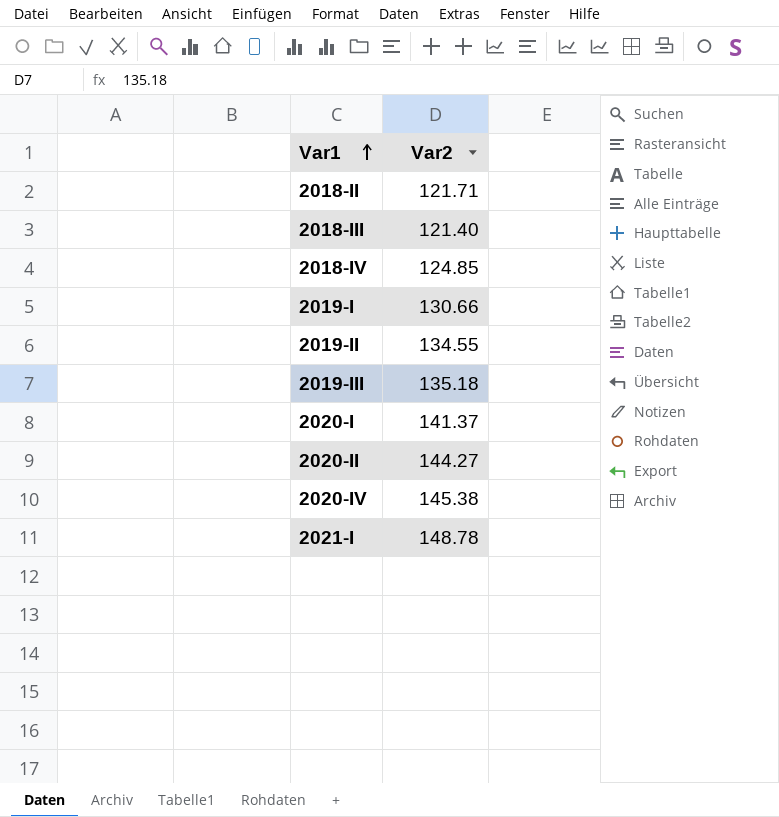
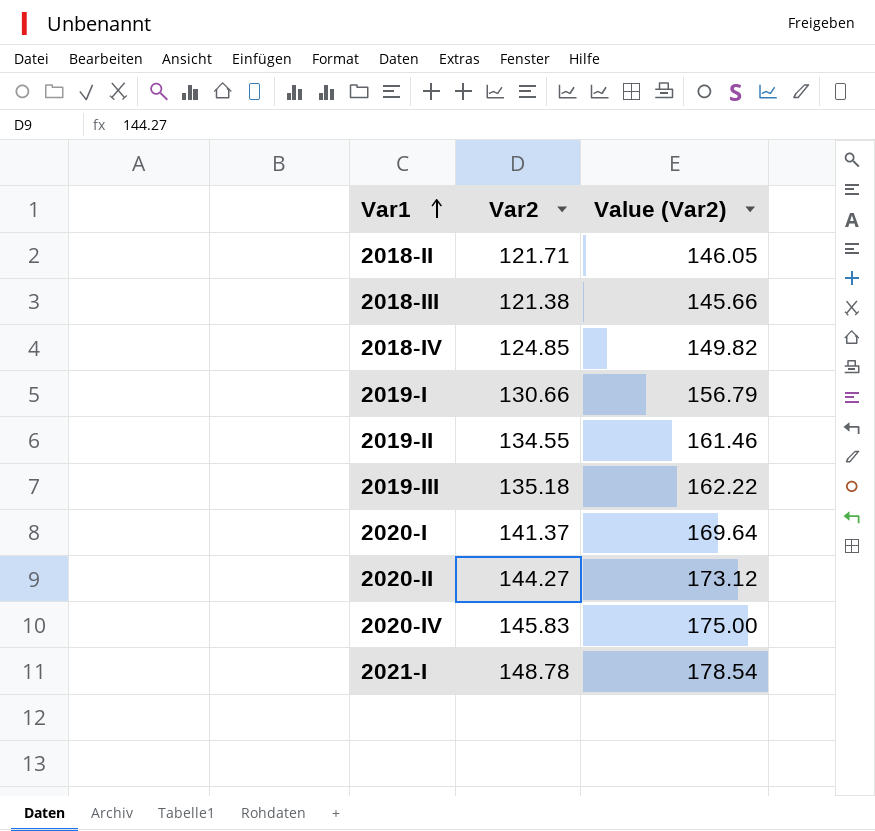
column Value (Var2) | formula: none -> [Var2] * 1.2
2018-III | Var2: 121.40 -> 121.38
2020-IV | Var2: 145.38 -> 145.83

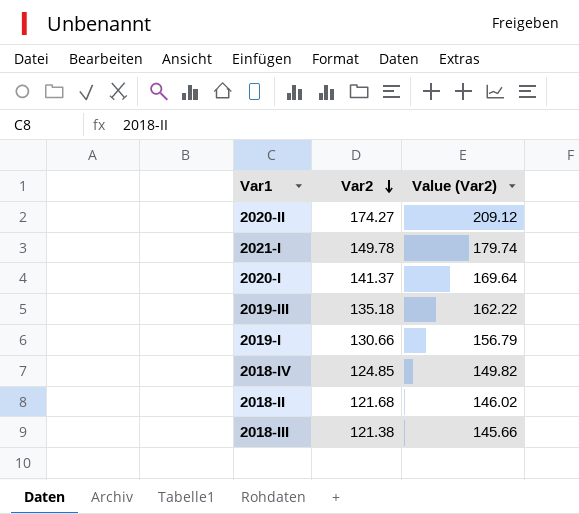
row order: Var1 ascending -> Var2 descending
row 2019-II: 134.55 | 161.46 -> none
row 2020-IV: 145.83 | 175.00 -> none
2020-II | Var2: 144.27 -> 174.27
2020-II | Value (Var2): 173.12 -> 209.12
2021-I | Var2: 148.78 -> 149.78
2021-I | Value (Var2): 178.54 -> 179.74
2018-II | Var2: 121.71 -> 121.68
2018-II | Value (Var2): 146.05 -> 146.02

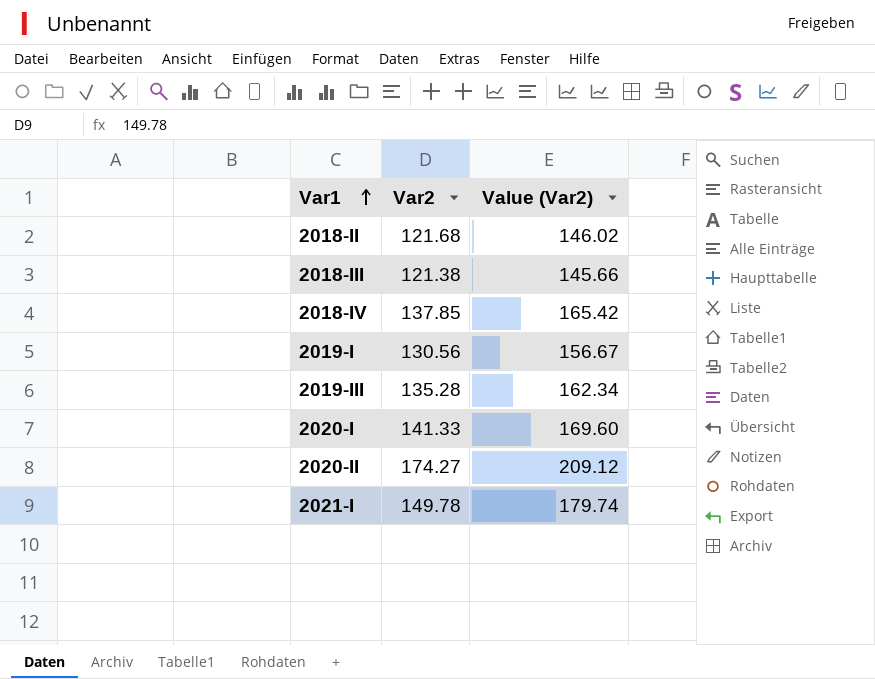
row order: Var2 descending -> Var1 ascending
2018-IV | Var2: 124.85 -> 137.85
2018-IV | Value (Var2): 149.82 -> 165.42
2019-I | Var2: 130.66 -> 130.56
2019-I | Value (Var2): 156.79 -> 156.67
2019-III | Var2: 135.18 -> 135.28
2019-III | Value (Var2): 162.22 -> 162.34
2020-I | Var2: 141.37 -> 141.33
2020-I | Value (Var2): 169.64 -> 169.60

